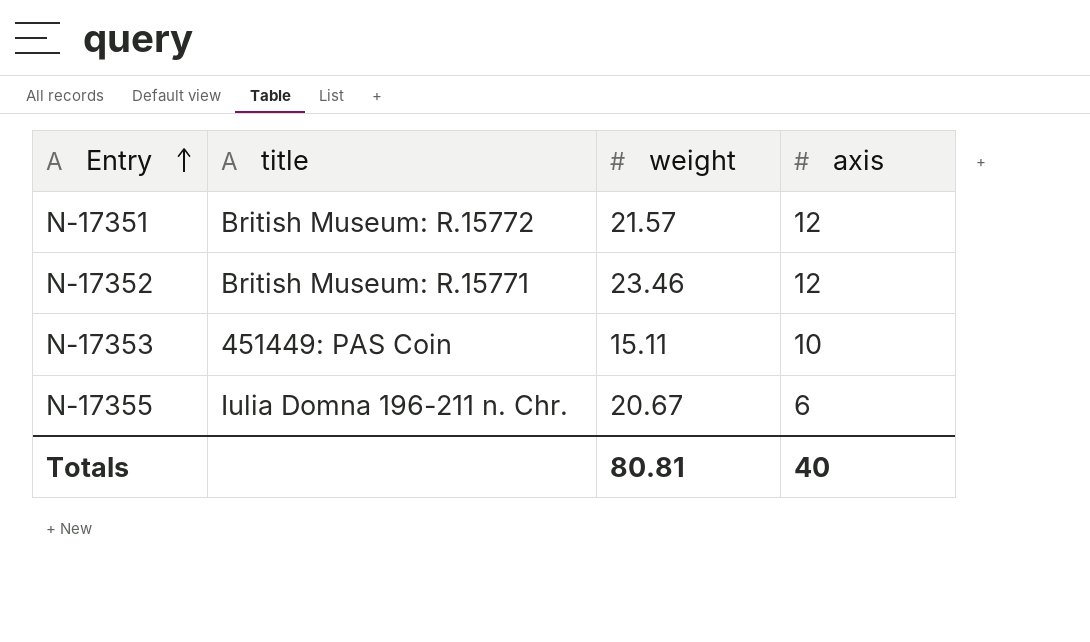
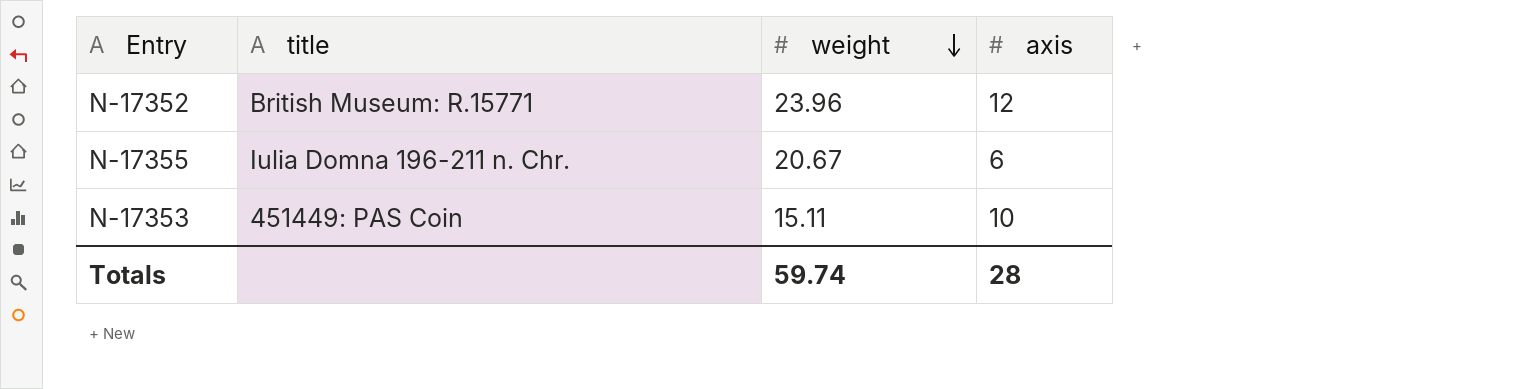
row order: Entry ascending -> weight descending
row N-17351: British Museum: R.15772 | 21.57 | 12 -> none
N-17352 | weight: 23.46 -> 23.96
Totals | weight: 80.81 -> 59.74
Totals | axis: 40 -> 28

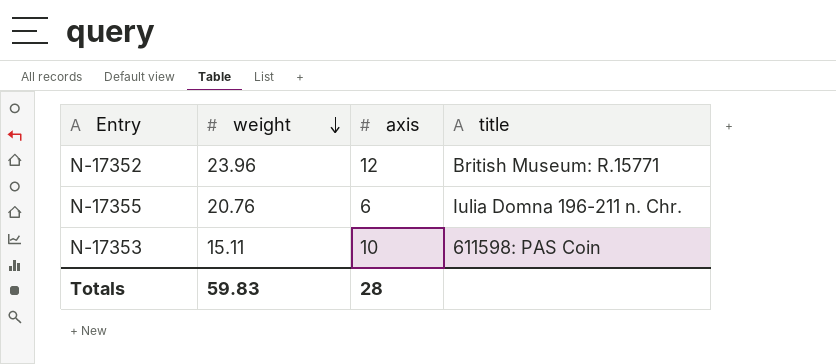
column title | position: 2 -> 4
N-17355 | weight: 20.67 -> 20.76
N-17353 | title: 451449: PAS Coin -> 611598: PAS Coin
Totals | weight: 59.74 -> 59.83

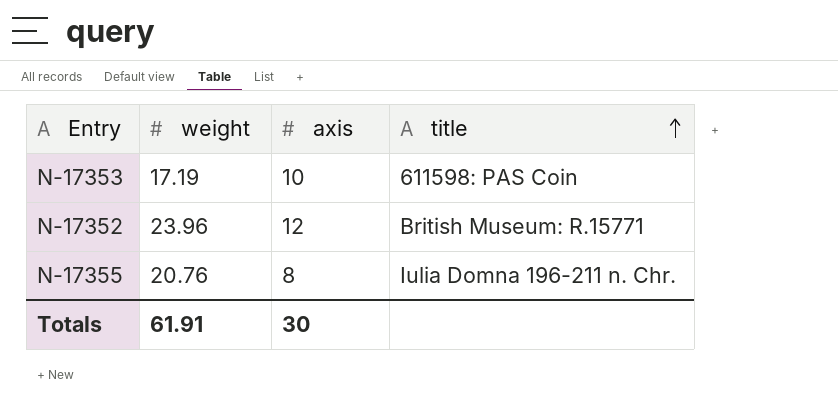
row order: weight descending -> title ascending
N-17353 | weight: 15.11 -> 17.19
N-17355 | axis: 6 -> 8
Totals | weight: 59.83 -> 61.91
Totals | axis: 28 -> 30

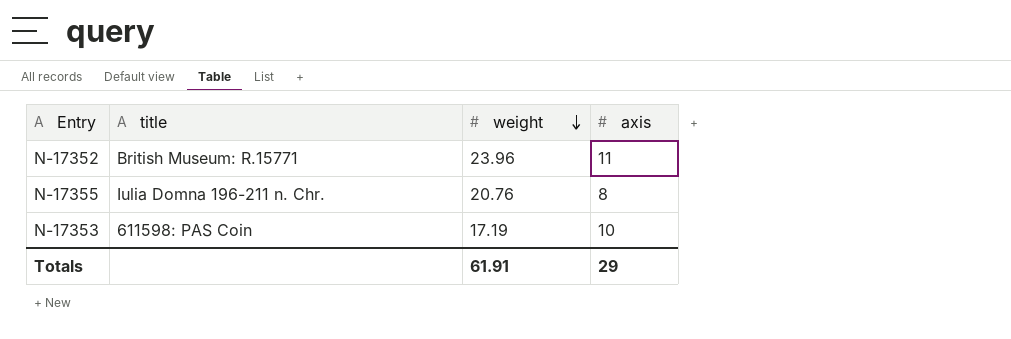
row order: title ascending -> weight descending
column title | position: 4 -> 2
N-17352 | axis: 12 -> 11
Totals | axis: 30 -> 29

